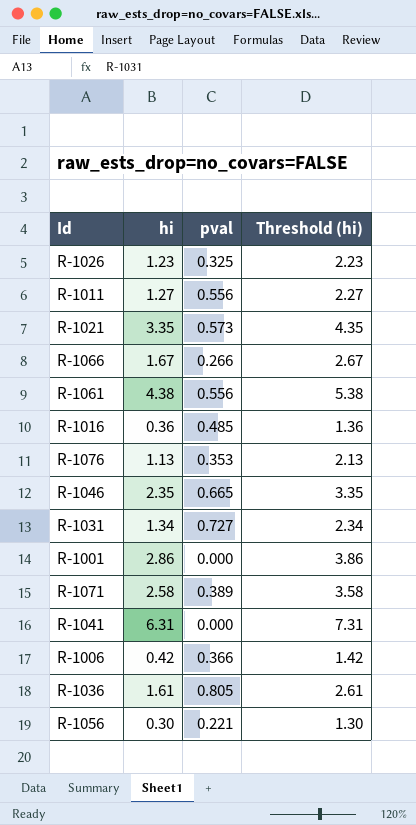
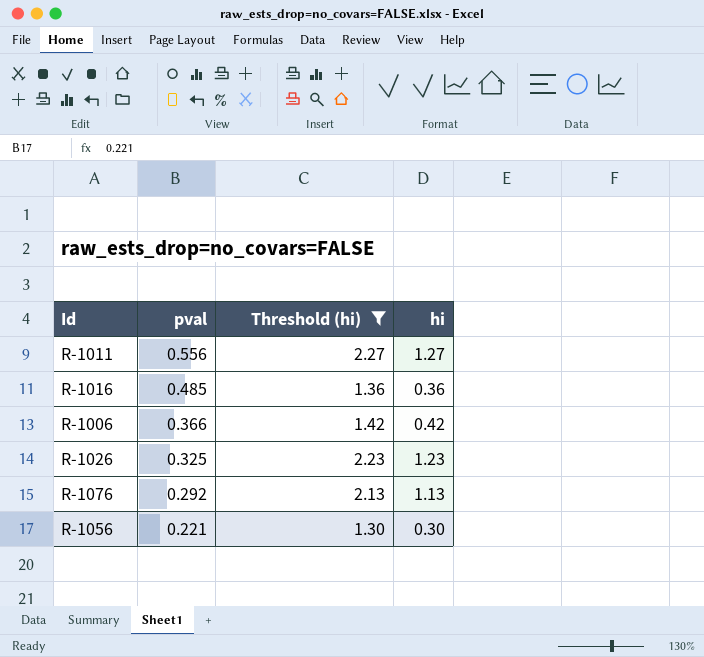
filter: none -> Threshold (hi) <= 2.27
row order: none -> pval descending
column hi | position: 2 -> 4
R-1076 | pval: 0.353 -> 0.292

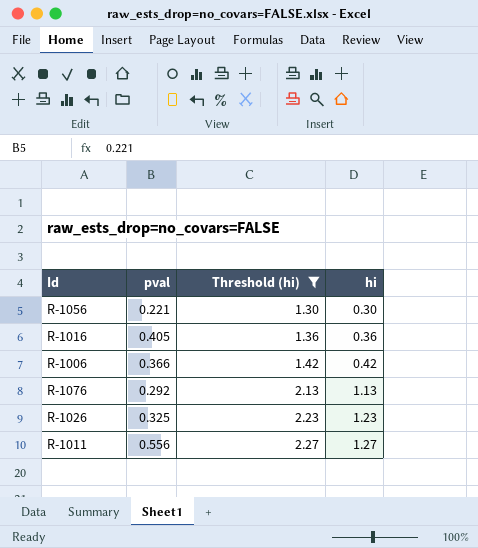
row order: pval descending -> Threshold (hi) ascending
R-1016 | pval: 0.485 -> 0.405

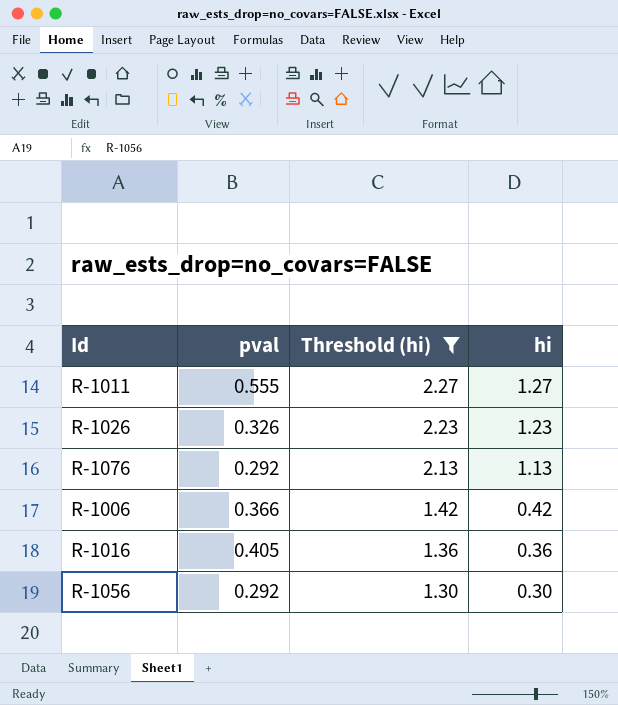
row order: Threshold (hi) ascending -> Threshold (hi) descending
R-1011 | pval: 0.556 -> 0.555
R-1026 | pval: 0.325 -> 0.326
R-1056 | pval: 0.221 -> 0.292

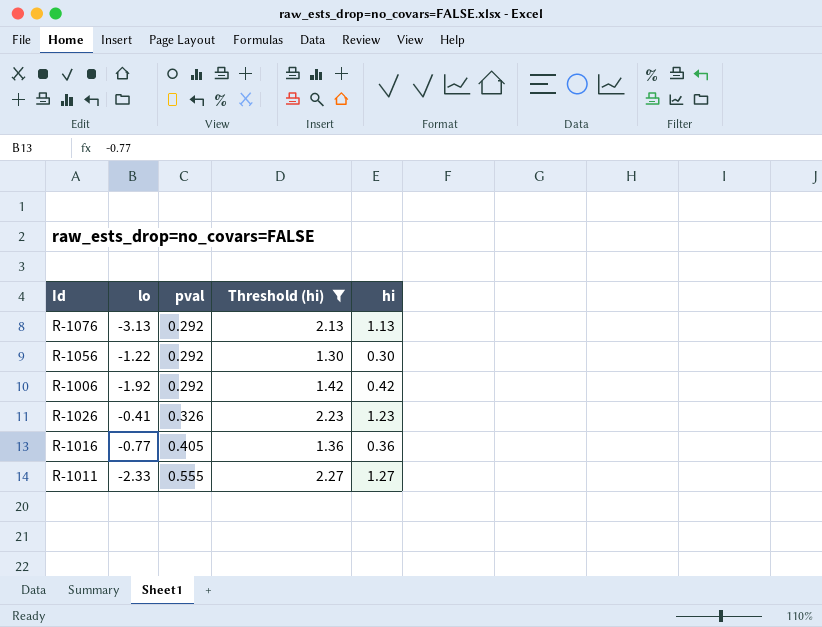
row order: Threshold (hi) descending -> pval ascending
column lo | position: none -> 2
R-1006 | pval: 0.366 -> 0.292

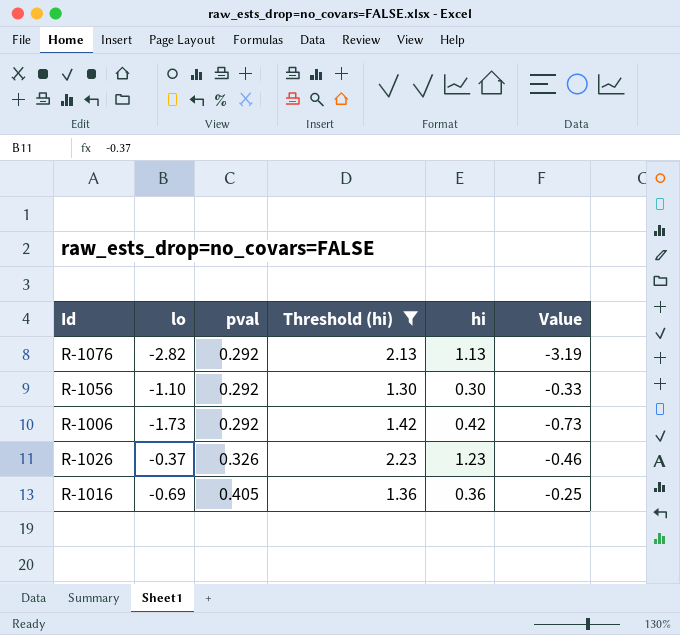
column Value | formula: none -> [lo] * [hi]
row R-1011: -2.33 | 0.555 | 2.27 | 1.27 -> none
R-1076 | lo: -3.13 -> -2.82
R-1056 | lo: -1.22 -> -1.10
R-1006 | lo: -1.92 -> -1.73
R-1026 | lo: -0.41 -> -0.37
R-1016 | lo: -0.77 -> -0.69

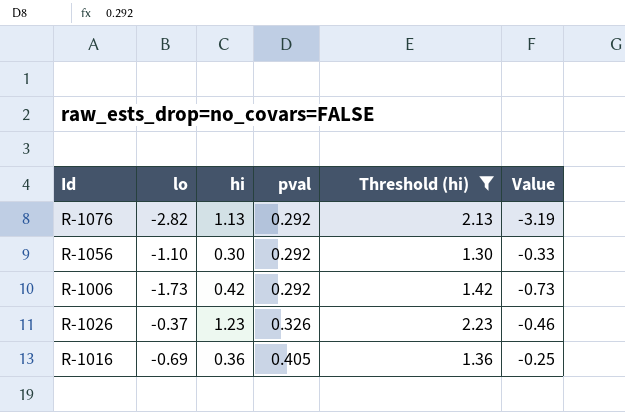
column hi | position: 5 -> 3

